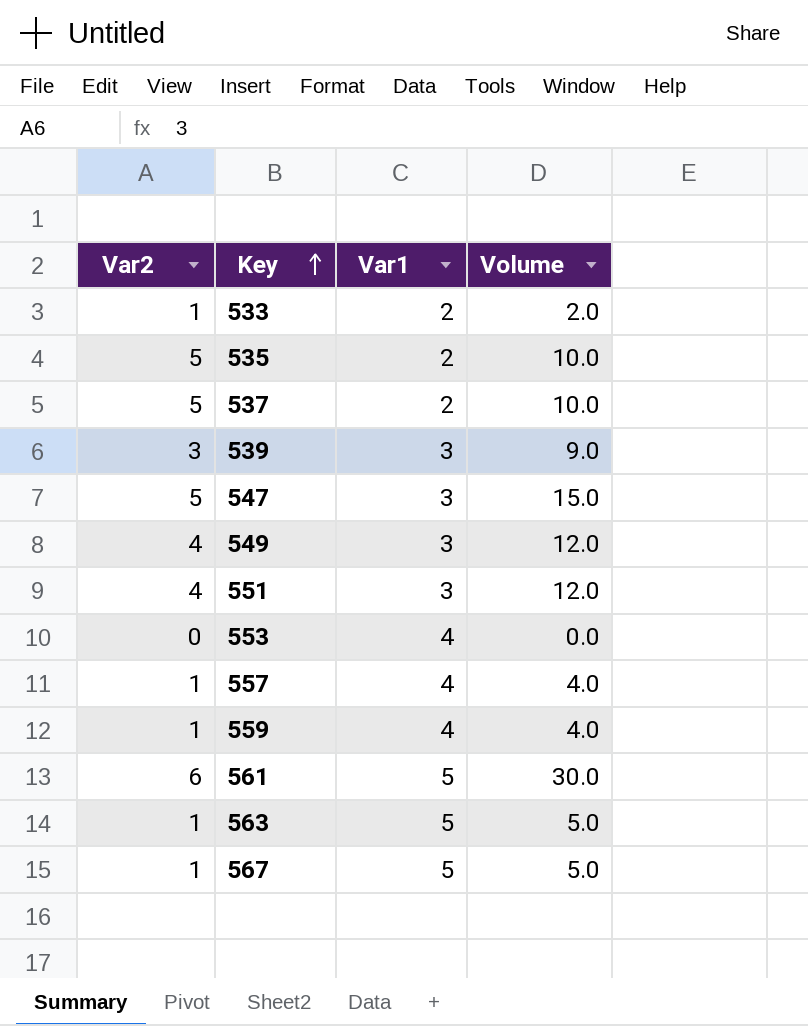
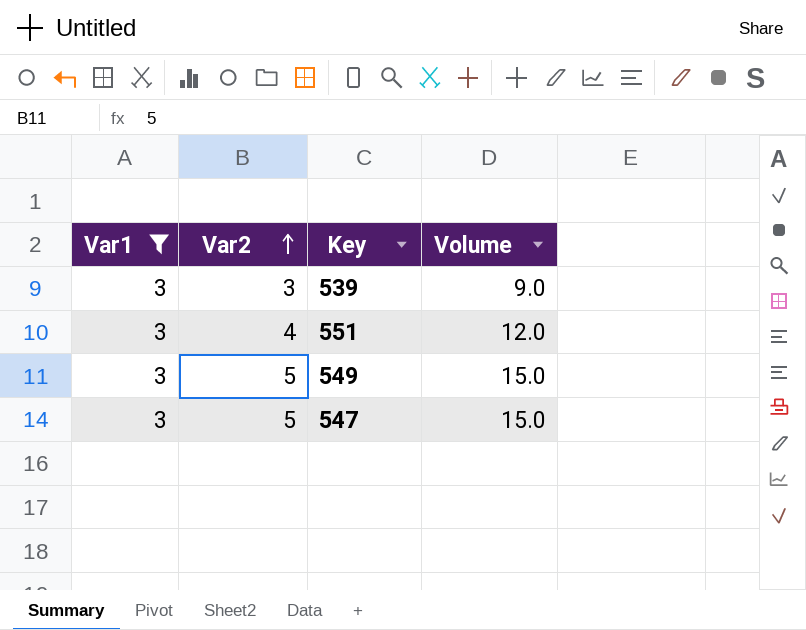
filter: none -> Var1 = 3
row order: Key ascending -> Var2 ascending
column Var1 | position: 3 -> 1
549 | Var2: 4 -> 5
549 | Volume: 12.0 -> 15.0

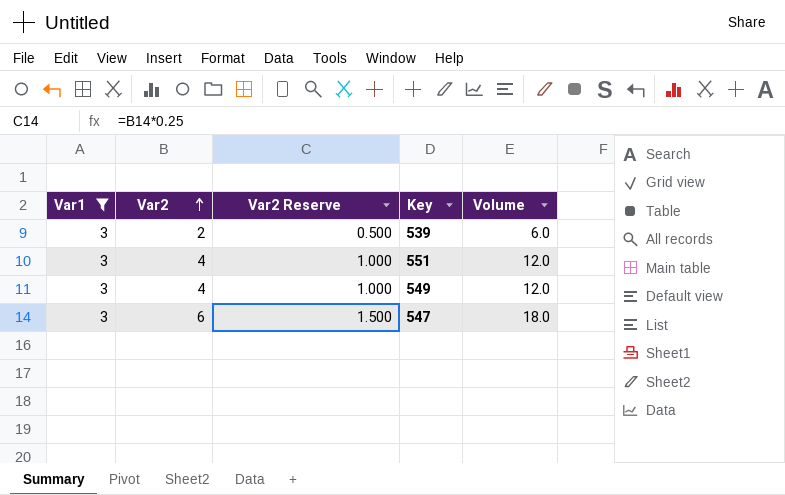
column Var2 Reserve | formula: none -> [Var2] * 0.25
539 | Var2: 3 -> 2
539 | Volume: 9.0 -> 6.0
549 | Var2: 5 -> 4
549 | Volume: 15.0 -> 12.0
547 | Var2: 5 -> 6
547 | Volume: 15.0 -> 18.0

